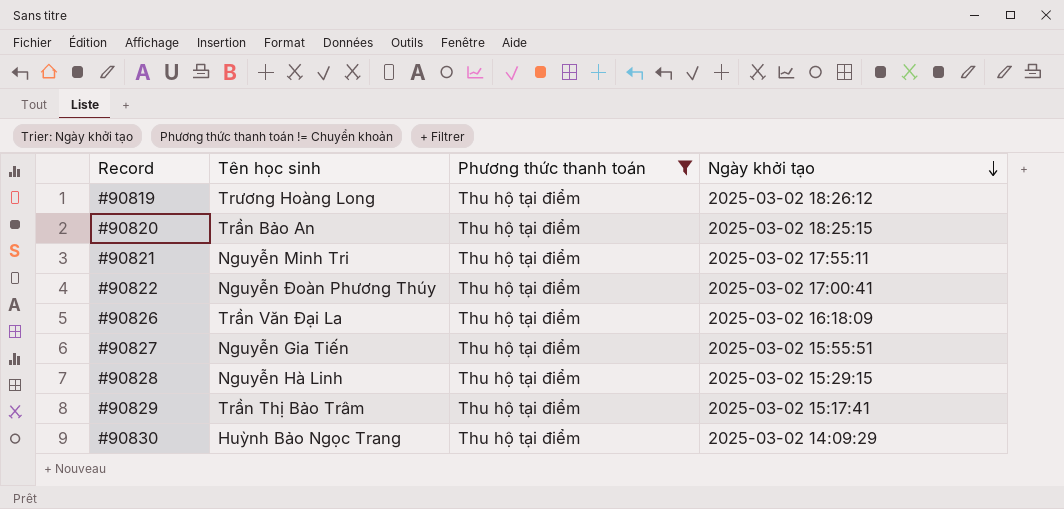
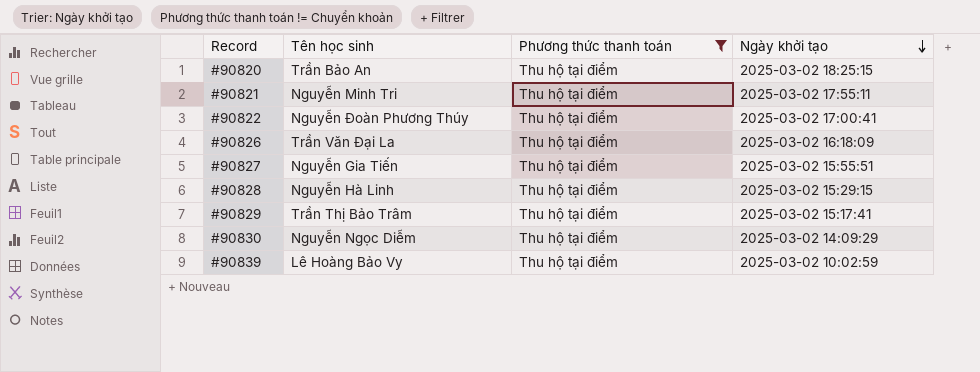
row #90819: Trương Hoàng Long | Thu hộ tại điểm | 2025-03-02 18:26:12 -> none
#90830 | Tên học sinh: Huỳnh Bảo Ngọc Trang -> Nguyễn Ngọc Diễm
row #90839: none -> Lê Hoàng Bảo Vy | Thu hộ tại điểm | 2025-03-02 10:02:59

